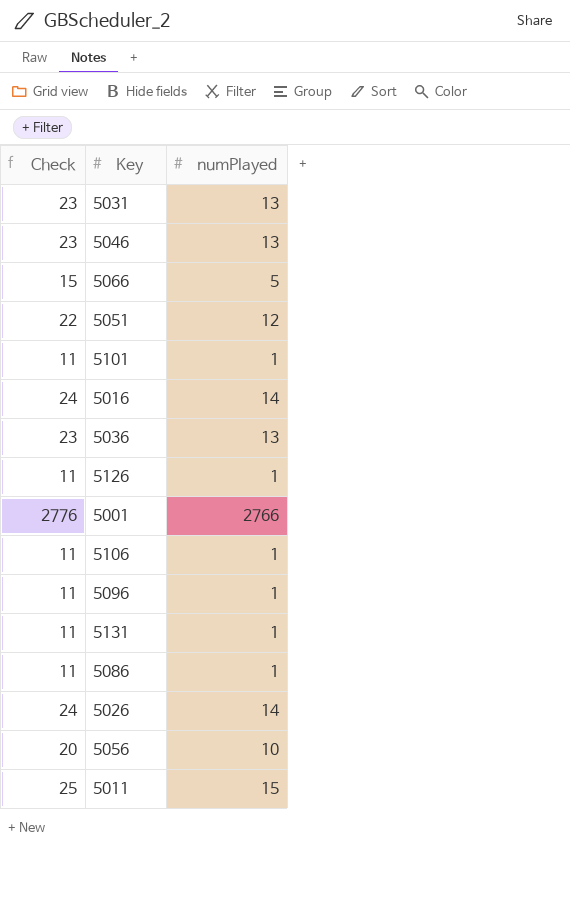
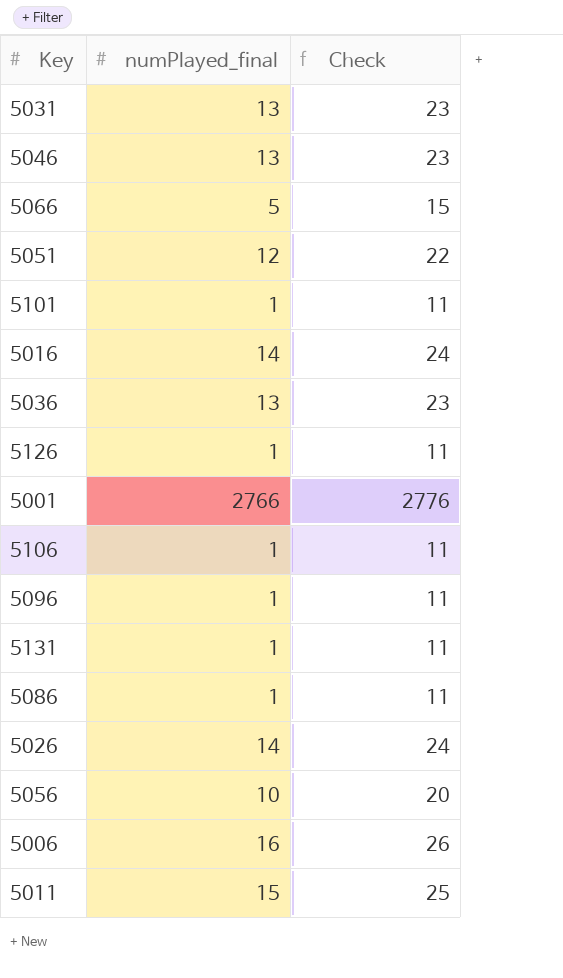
column name: numPlayed -> numPlayed_final
column Check | position: 1 -> 3
row 5006: none -> 16 | 26

